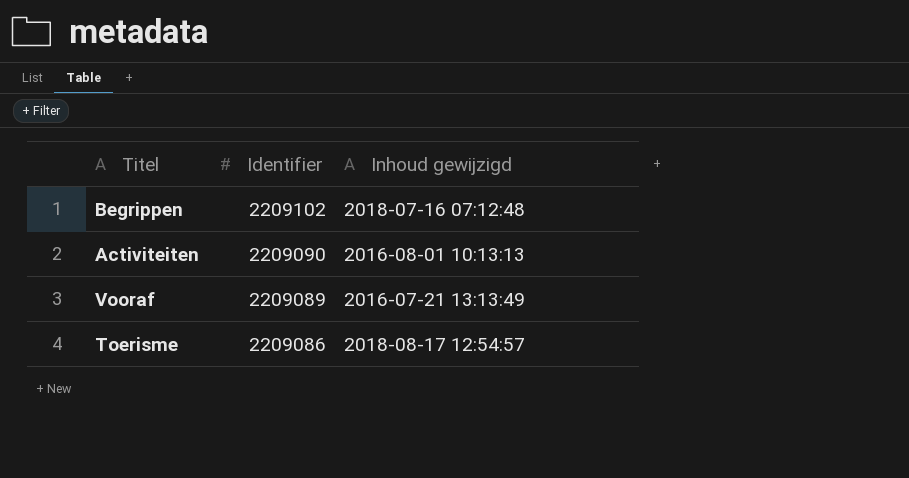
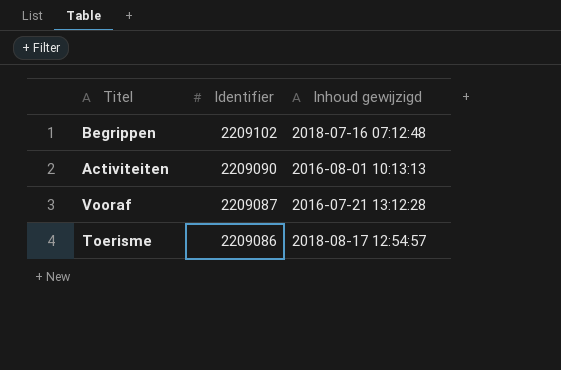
Vooraf | Identifier: 2209089 -> 2209087
Vooraf | Inhoud gewijzigd: 2016-07-21 13:13:49 -> 2016-07-21 13:12:28

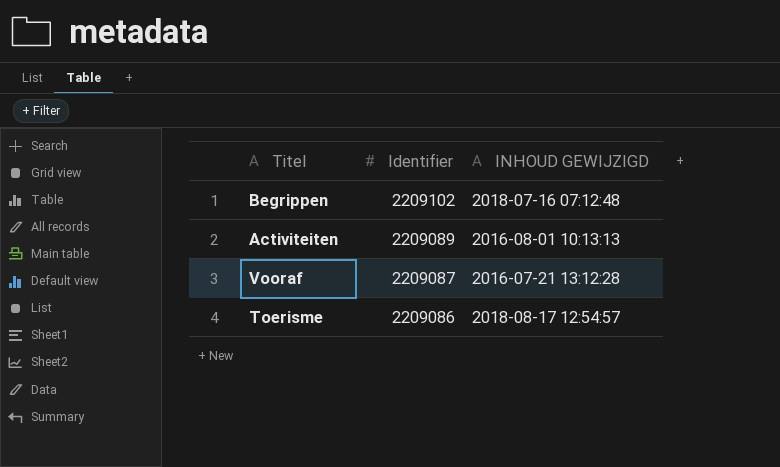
column name: Inhoud gewijzigd -> INHOUD GEWIJZIGD
Activiteiten | Identifier: 2209090 -> 2209089

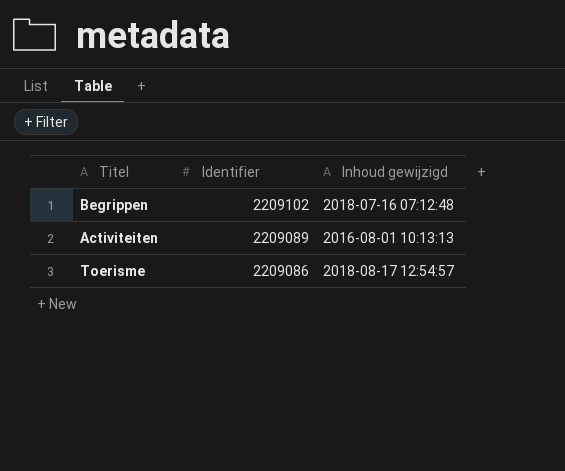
column name: INHOUD GEWIJZIGD -> Inhoud gewijzigd
row Vooraf: 2209087 | 2016-07-21 13:12:28 -> none

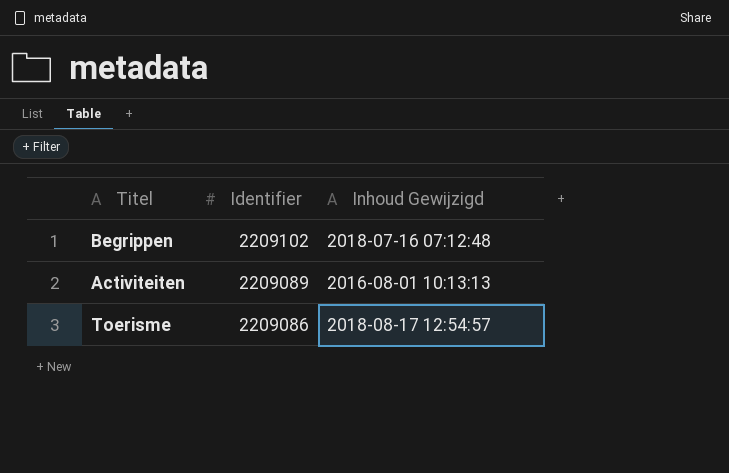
column name: Inhoud gewijzigd -> Inhoud Gewijzigd

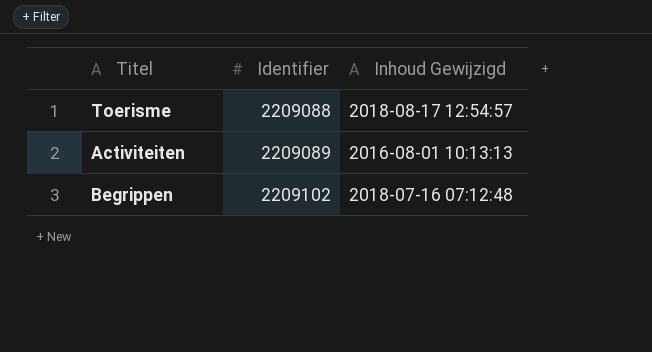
row order: Identifier descending -> Identifier ascending
Toerisme | Identifier: 2209086 -> 2209088

